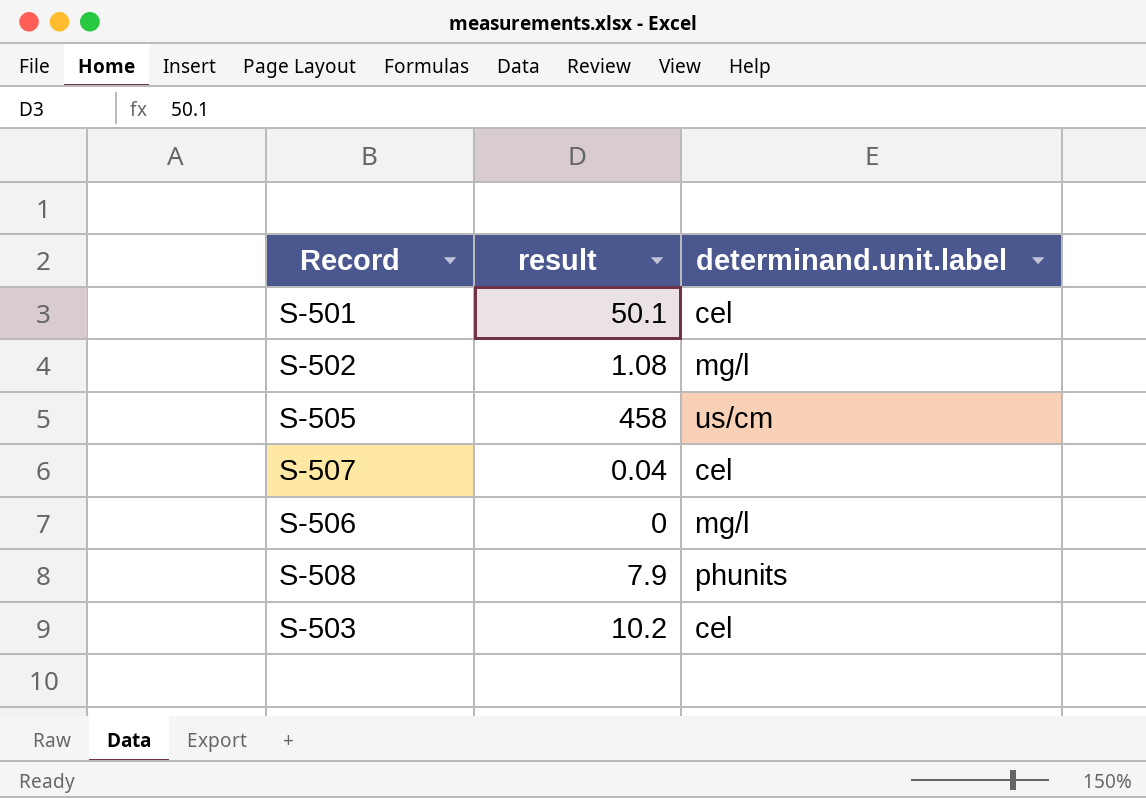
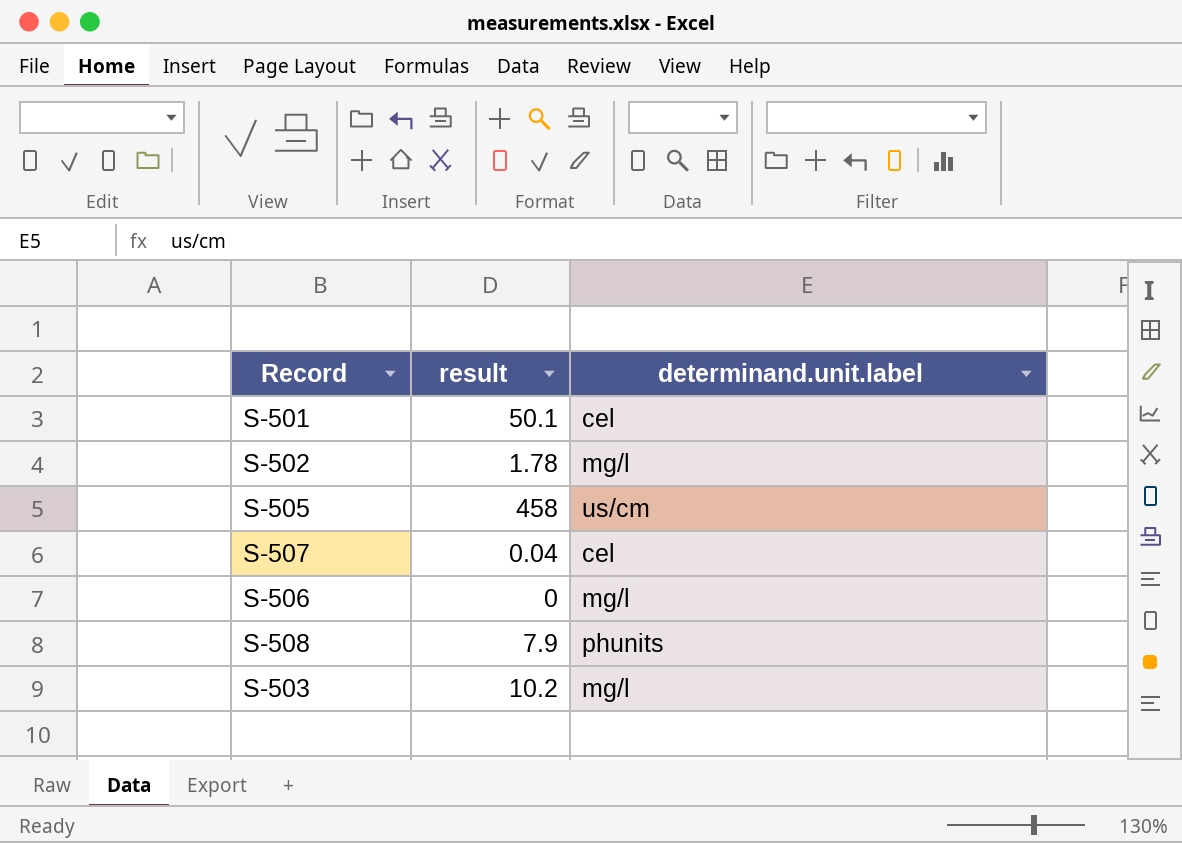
S-502 | result: 1.08 -> 1.78
S-503 | determinand.unit.label: cel -> mg/l

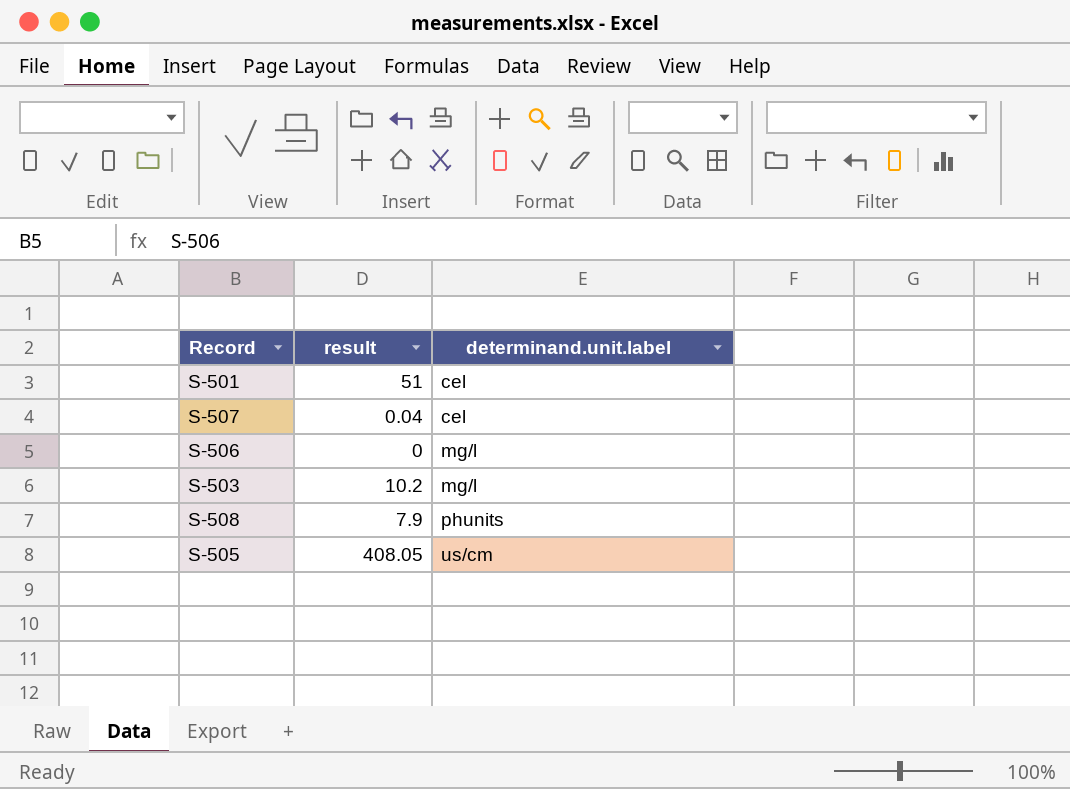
row order: none -> determinand.unit.label ascending
row S-502: 1.78 | mg/l -> none
S-501 | result: 50.1 -> 51
S-505 | result: 458 -> 408.05

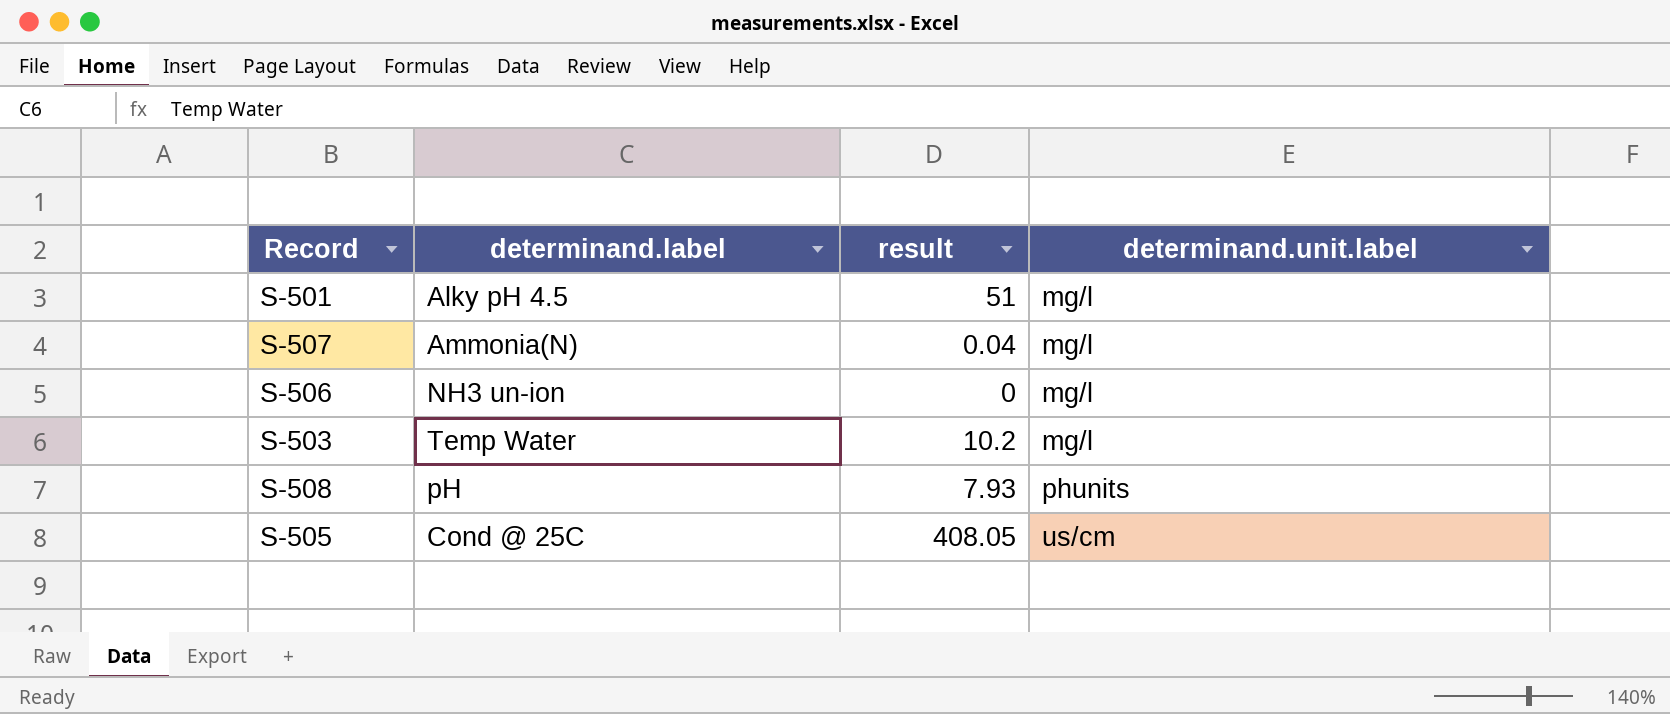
column determinand.label | position: none -> 2
S-501 | determinand.unit.label: cel -> mg/l
S-507 | determinand.unit.label: cel -> mg/l
S-508 | result: 7.9 -> 7.93

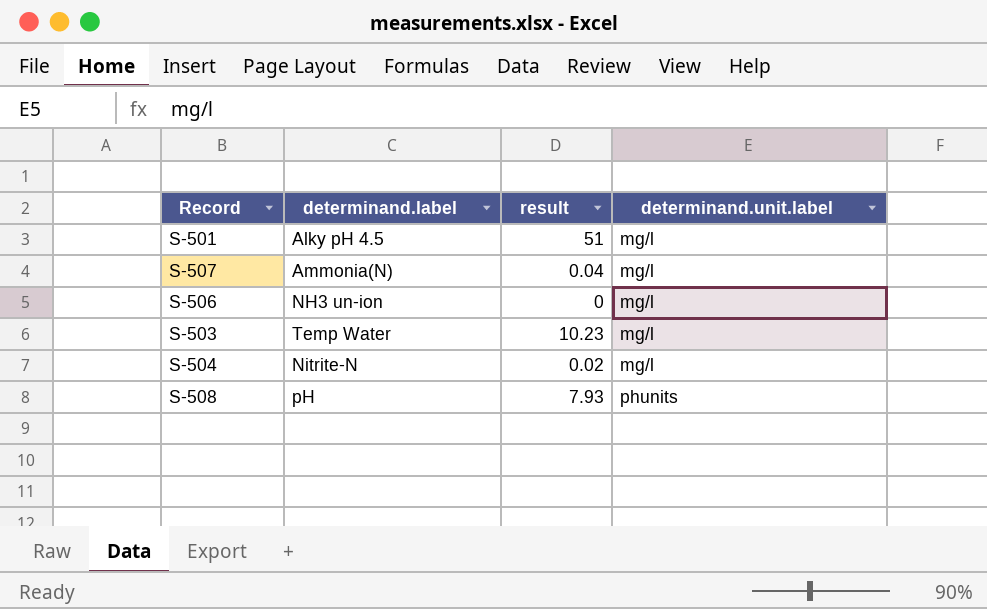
row S-505: Cond @ 25C | 408.05 | us/cm -> none
S-503 | result: 10.2 -> 10.23
row S-504: none -> Nitrite-N | 0.02 | mg/l

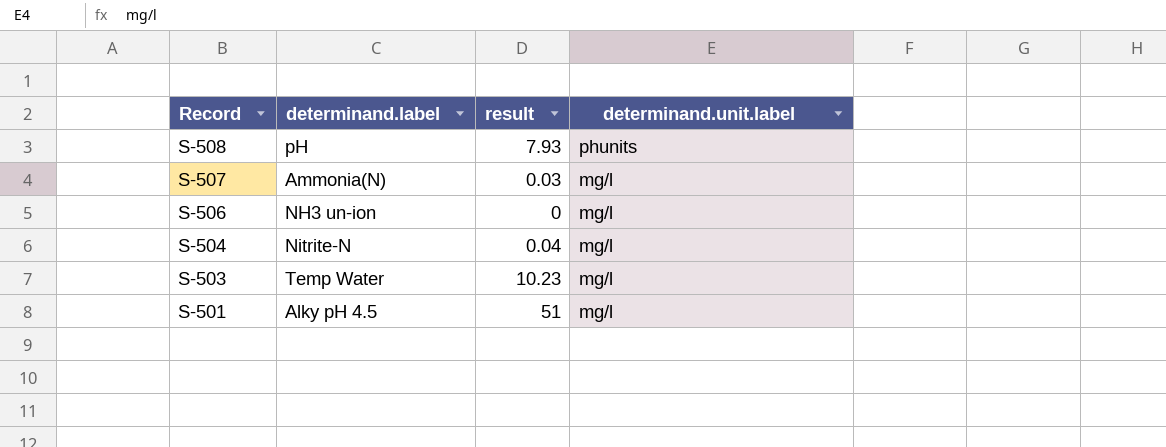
row order: determinand.unit.label ascending -> Record descending
S-507 | result: 0.04 -> 0.03
S-504 | result: 0.02 -> 0.04

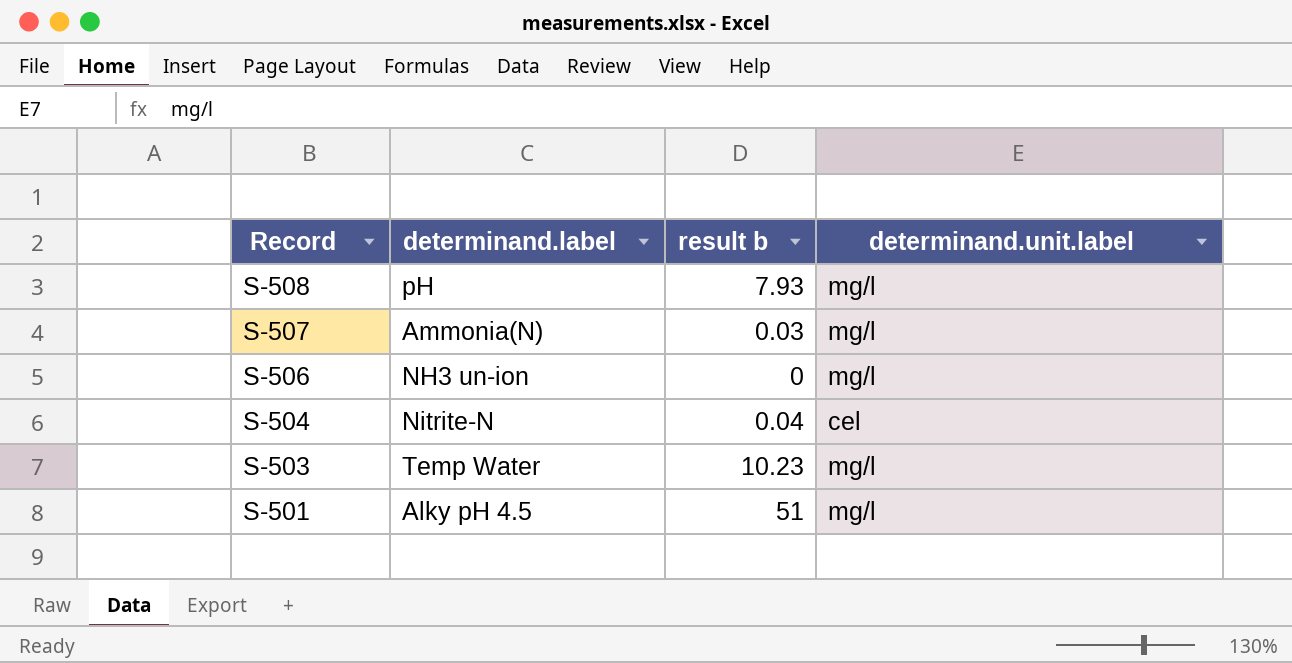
column name: result -> result b
S-508 | determinand.unit.label: phunits -> mg/l
S-504 | determinand.unit.label: mg/l -> cel

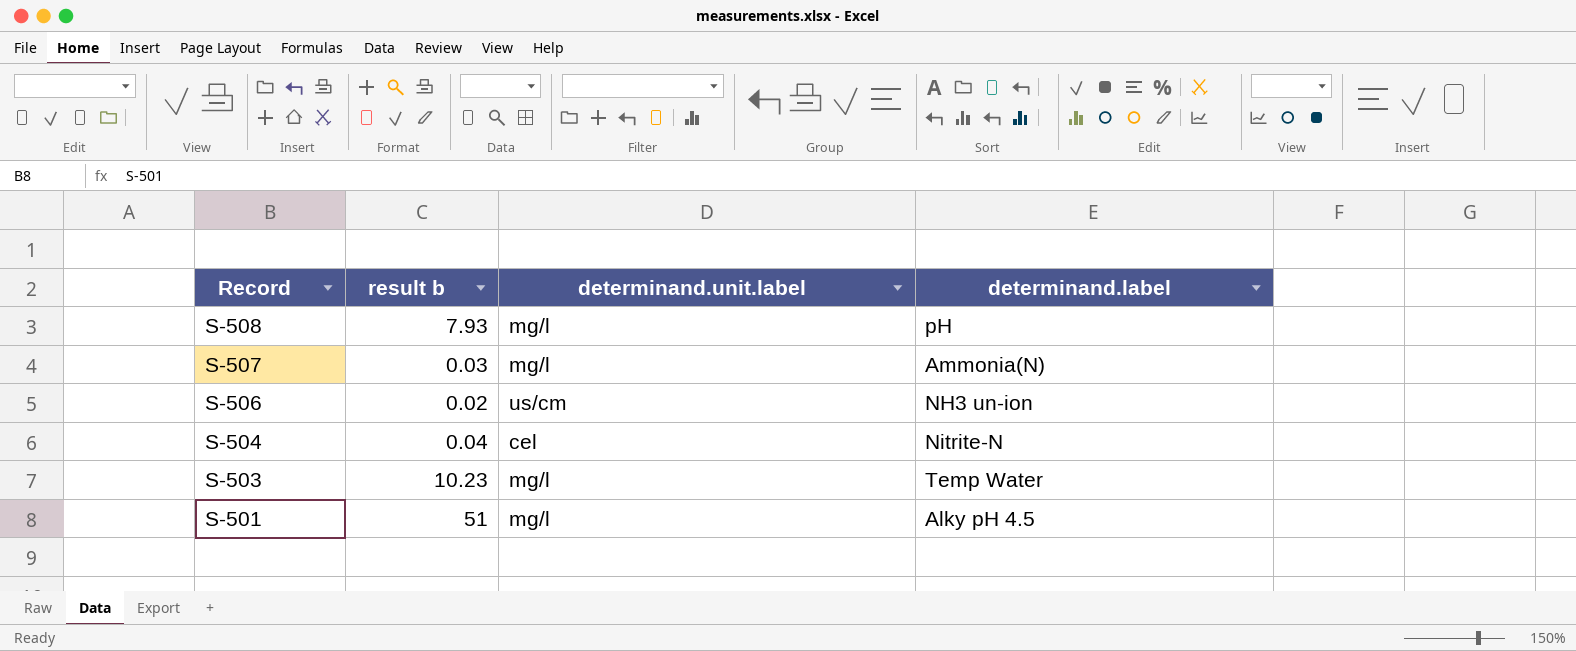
column determinand.label | position: 2 -> 4
S-506 | result b: 0 -> 0.02
S-506 | determinand.unit.label: mg/l -> us/cm

